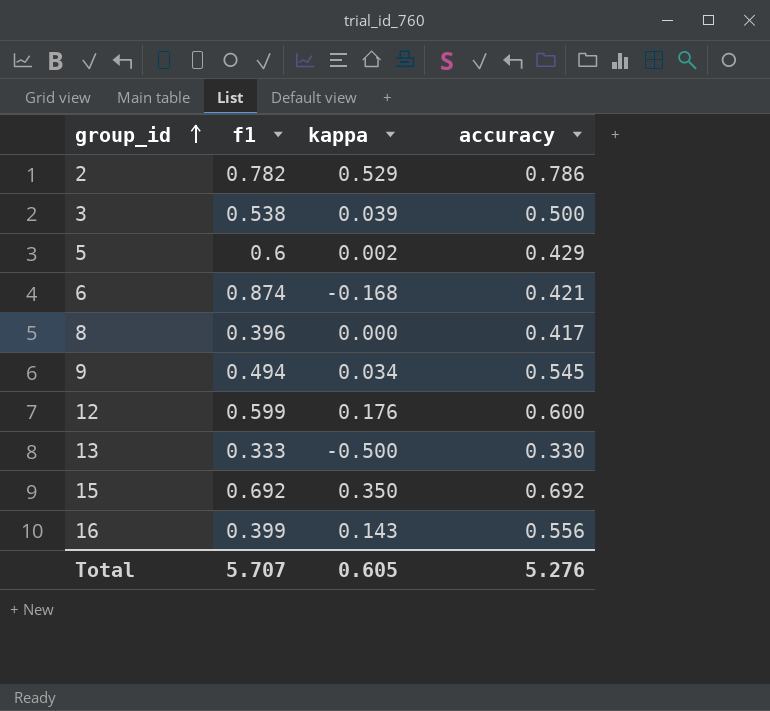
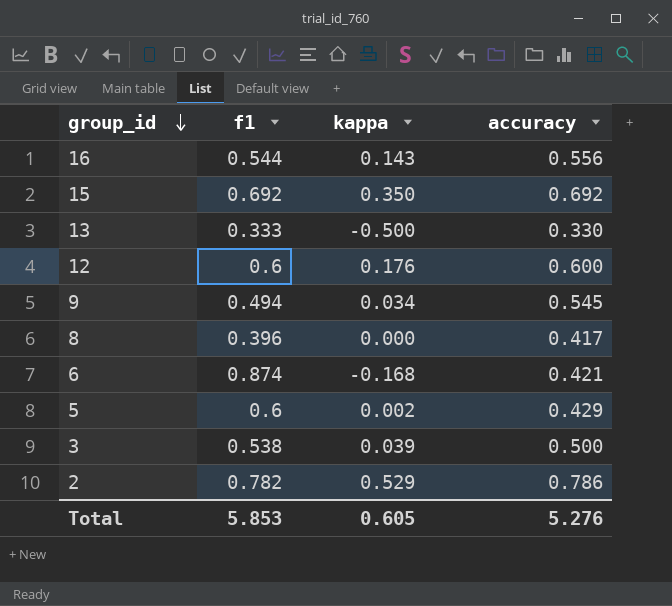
row order: group_id ascending -> group_id descending
16 | f1: 0.399 -> 0.544
12 | f1: 0.599 -> 0.6
Total | f1: 5.707 -> 5.853

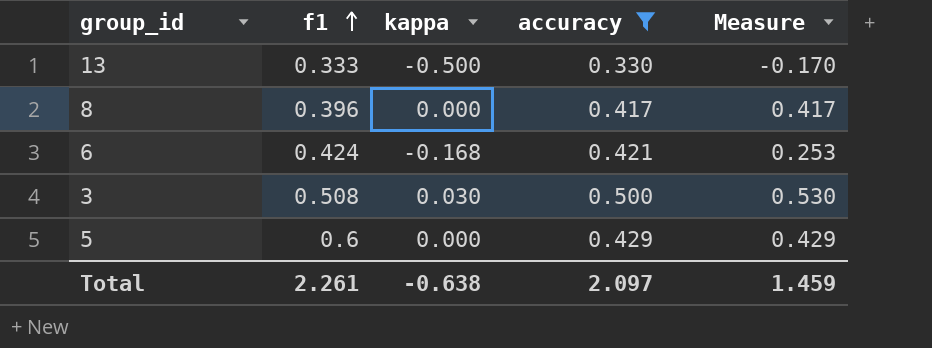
filter: none -> accuracy <= 0.500
row order: group_id descending -> f1 ascending
column Measure | formula: none -> [kappa] + [accuracy]
6 | f1: 0.874 -> 0.424
3 | f1: 0.538 -> 0.508
3 | kappa: 0.039 -> 0.030
5 | kappa: 0.002 -> 0.000
Total | f1: 5.853 -> 2.261
Total | kappa: 0.605 -> -0.638
Total | accuracy: 5.276 -> 2.097

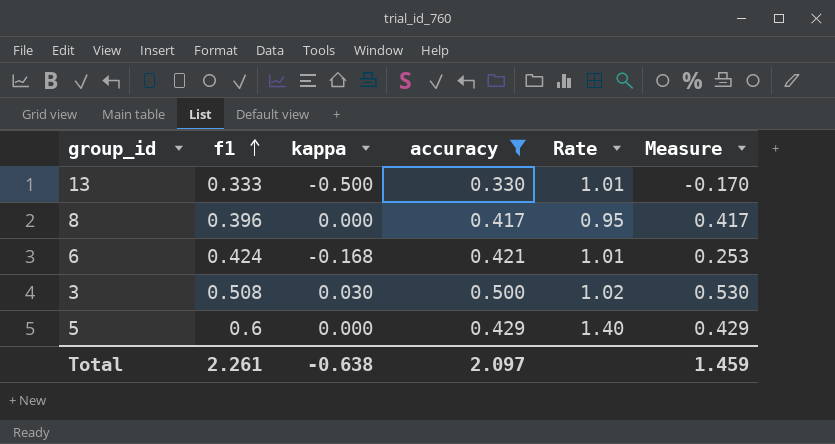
column Rate | formula: none -> [f1] / [accuracy]

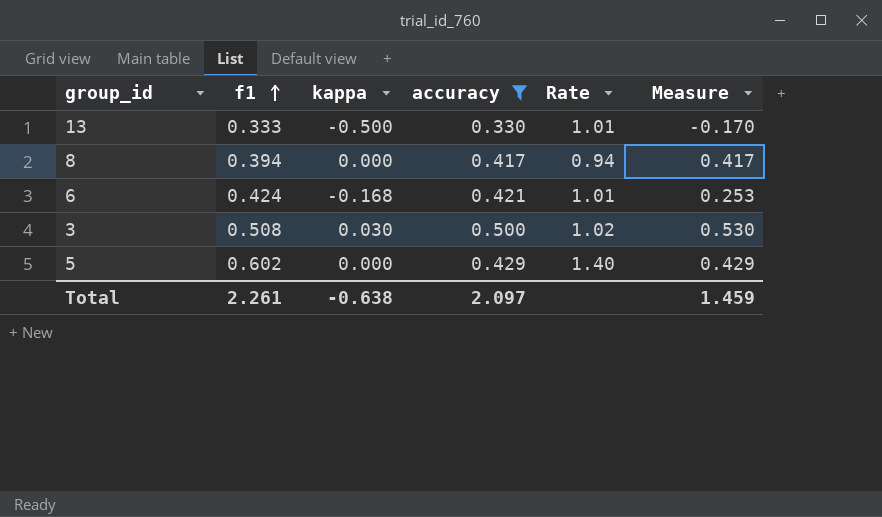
8 | f1: 0.396 -> 0.394
8 | Rate: 0.95 -> 0.94
5 | f1: 0.6 -> 0.602

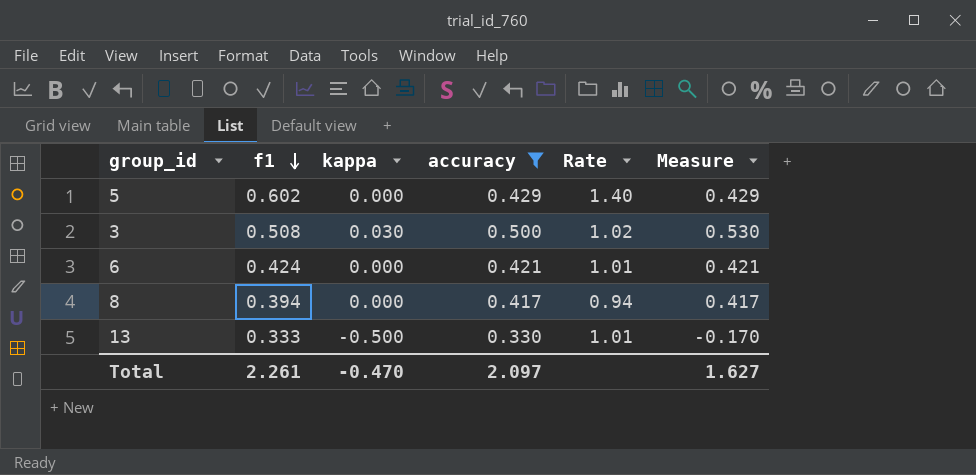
row order: f1 ascending -> f1 descending
6 | kappa: -0.168 -> 0.000
6 | Measure: 0.253 -> 0.421
Total | kappa: -0.638 -> -0.470
Total | Measure: 1.459 -> 1.627

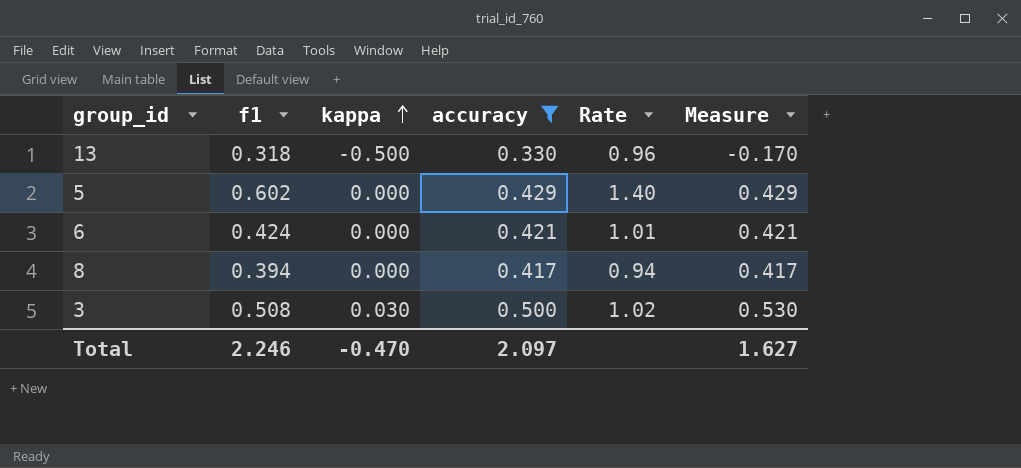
row order: f1 descending -> kappa ascending
13 | f1: 0.333 -> 0.318
13 | Rate: 1.01 -> 0.96
Total | f1: 2.261 -> 2.246

